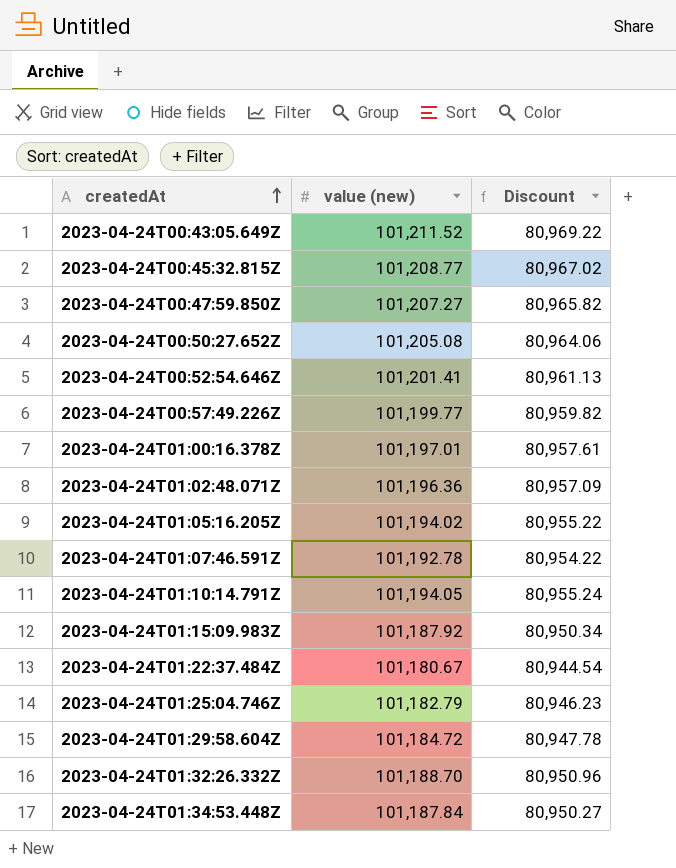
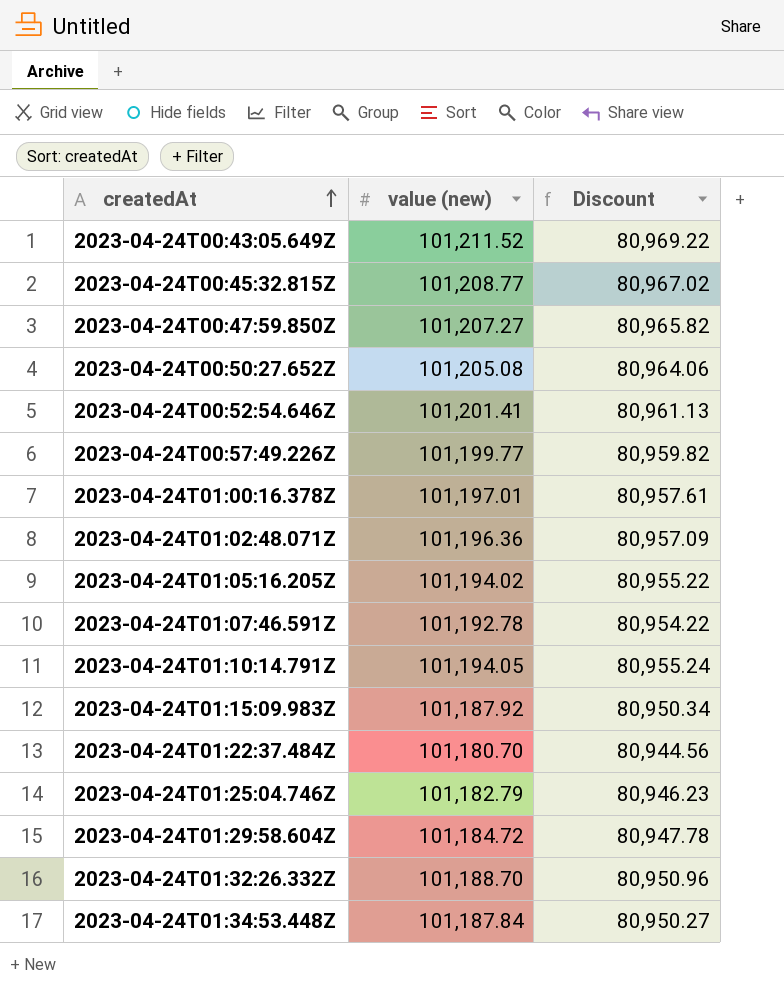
2023-04-24T01:22:37.484Z | value (new): 101,180.67 -> 101,180.70
2023-04-24T01:22:37.484Z | Discount: 80,944.54 -> 80,944.56

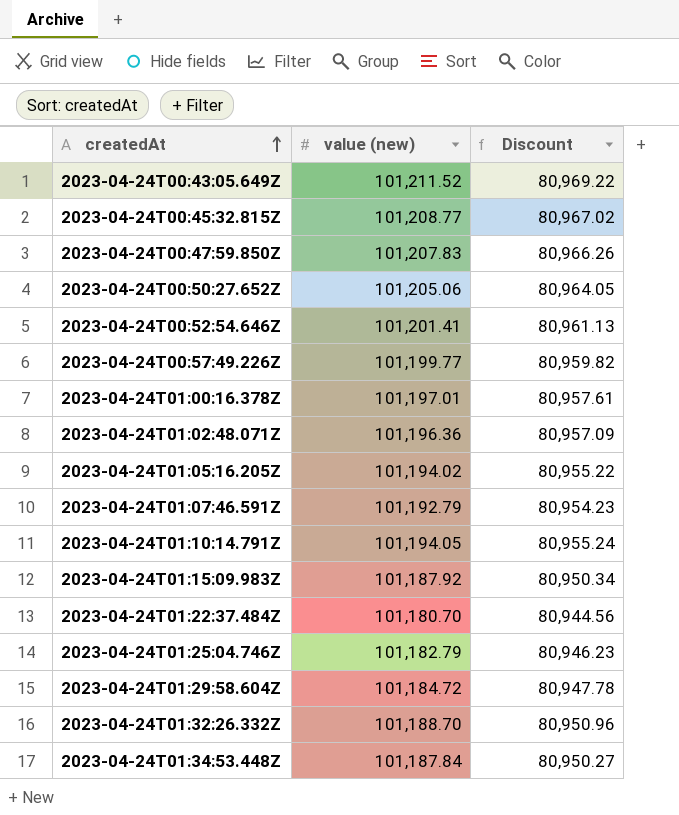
2023-04-24T00:47:59.850Z | value (new): 101,207.27 -> 101,207.83
2023-04-24T00:47:59.850Z | Discount: 80,965.82 -> 80,966.26
2023-04-24T00:50:27.652Z | value (new): 101,205.08 -> 101,205.06
2023-04-24T00:50:27.652Z | Discount: 80,964.06 -> 80,964.05
2023-04-24T01:07:46.591Z | value (new): 101,192.78 -> 101,192.79
2023-04-24T01:07:46.591Z | Discount: 80,954.22 -> 80,954.23

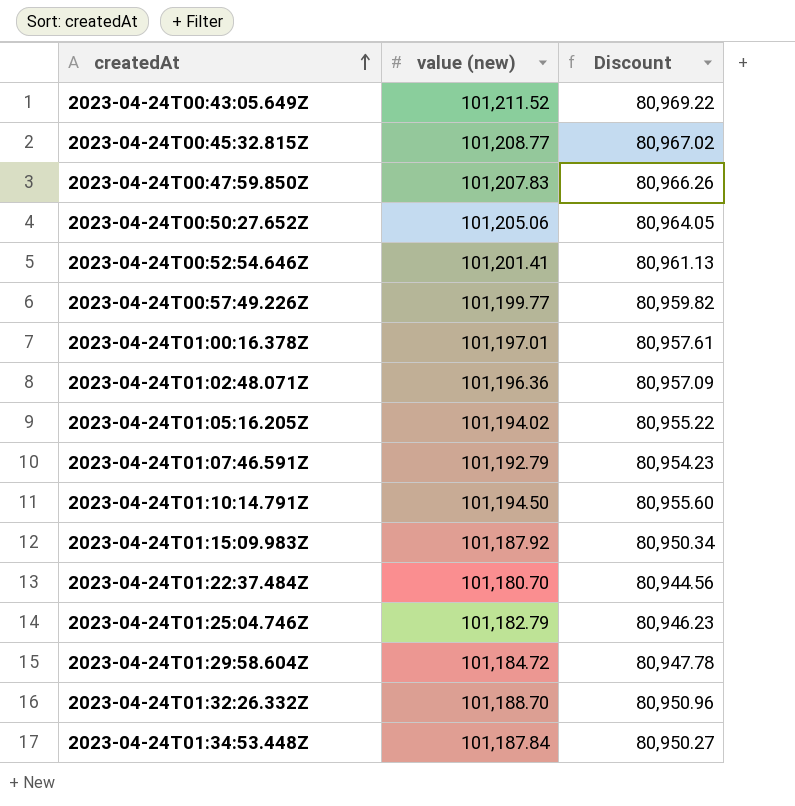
2023-04-24T01:10:14.791Z | value (new): 101,194.05 -> 101,194.50
2023-04-24T01:10:14.791Z | Discount: 80,955.24 -> 80,955.60

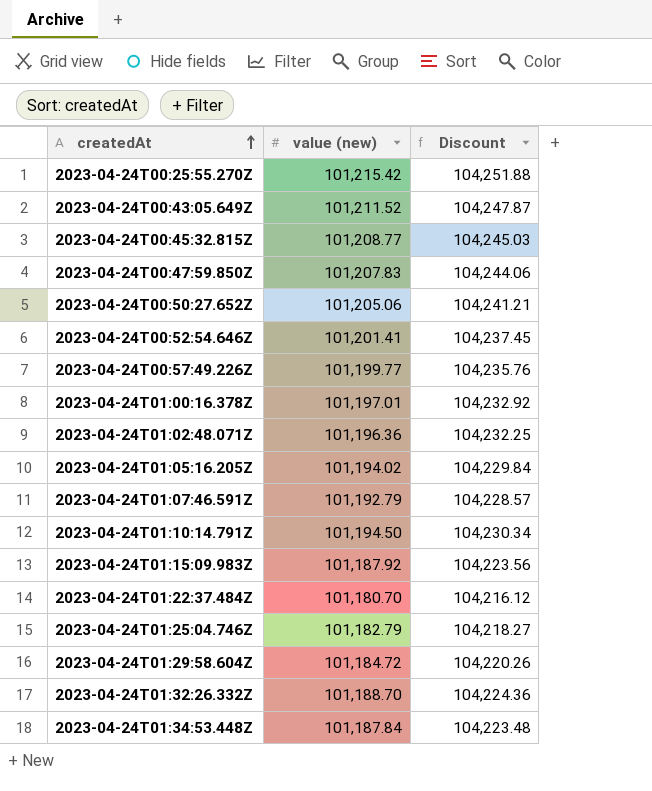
column Discount | formula: [value (new)] * 0.8 -> [value (new)] * 1.03
row 2023-04-24T00:25:55.270Z: none -> 101,215.42 | 104,251.88

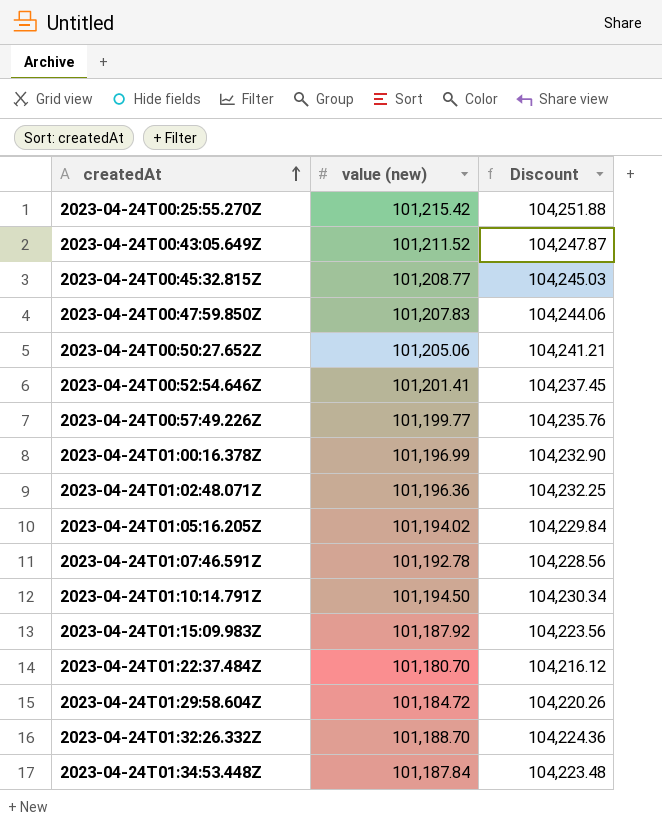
row 2023-04-24T01:25:04.746Z: 101,182.79 | 104,218.27 -> none
2023-04-24T01:00:16.378Z | value (new): 101,197.01 -> 101,196.99
2023-04-24T01:00:16.378Z | Discount: 104,232.92 -> 104,232.90
2023-04-24T01:07:46.591Z | value (new): 101,192.79 -> 101,192.78
2023-04-24T01:07:46.591Z | Discount: 104,228.57 -> 104,228.56

